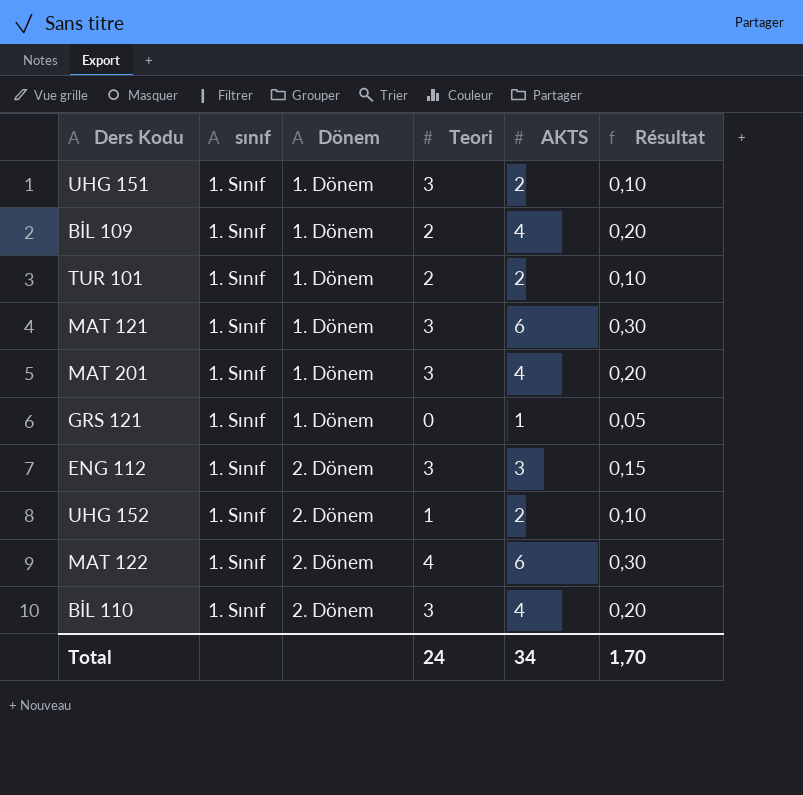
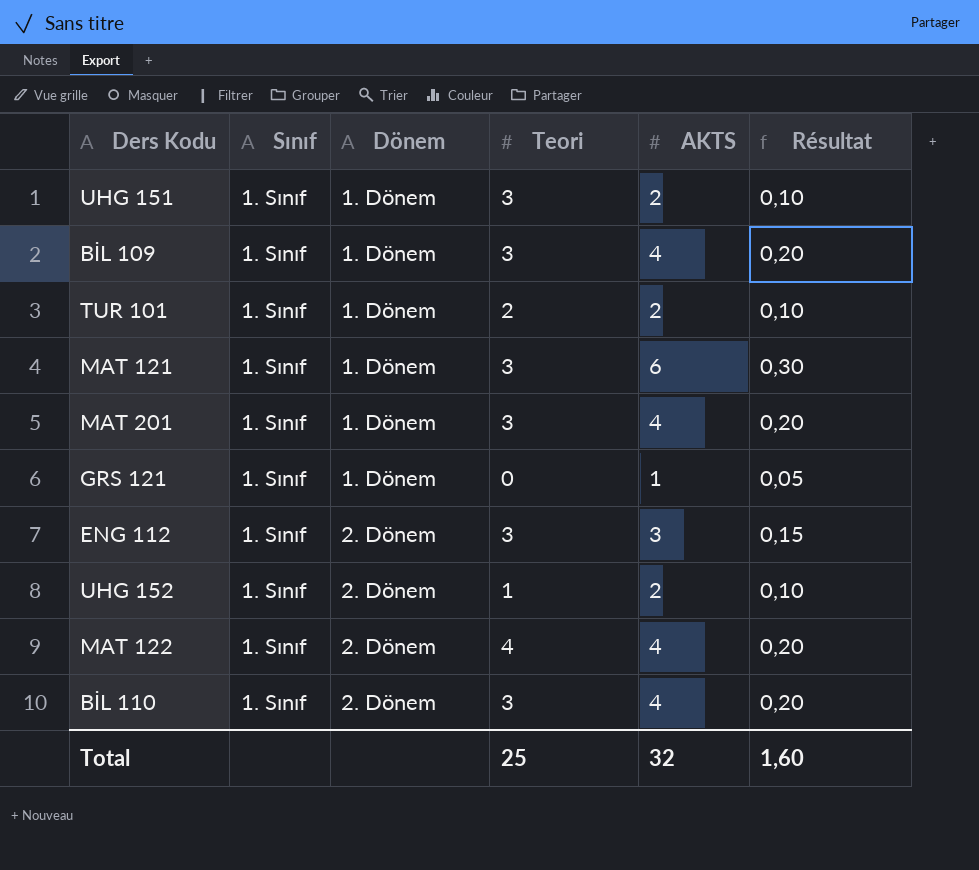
column name: sınıf -> Sınıf
BİL 109 | Teori: 2 -> 3
MAT 122 | AKTS: 6 -> 4
MAT 122 | Résultat: 0,30 -> 0,20
Total | Teori: 24 -> 25
Total | AKTS: 34 -> 32
Total | Résultat: 1,70 -> 1,60

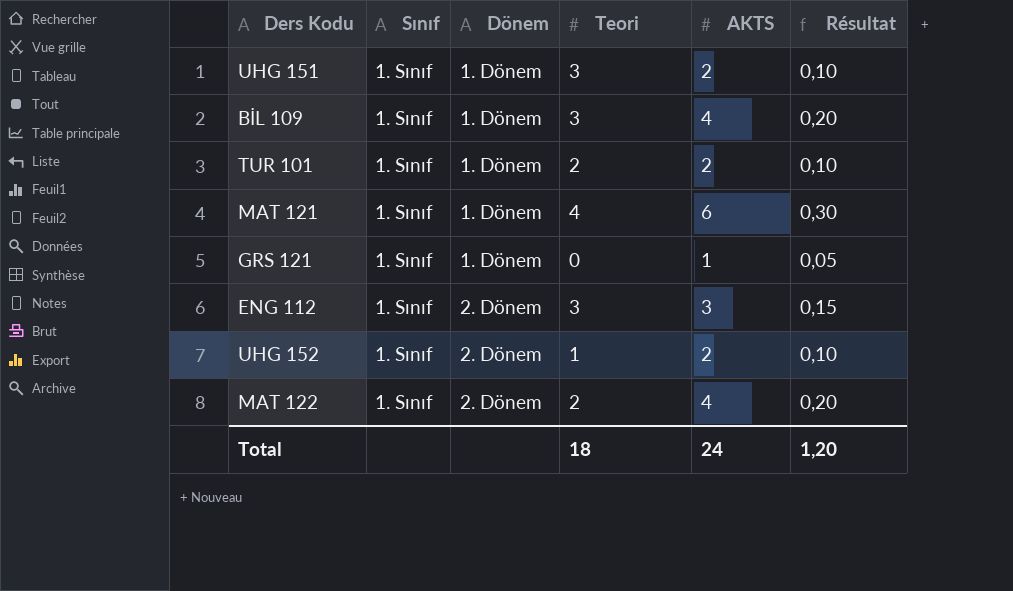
row MAT 201: 1. Sınıf | 1. Dönem | 3 | 4 | 0,20 -> none
row BİL 110: 1. Sınıf | 2. Dönem | 3 | 4 | 0,20 -> none
MAT 121 | Teori: 3 -> 4
MAT 122 | Teori: 4 -> 2
Total | Teori: 25 -> 18
Total | AKTS: 32 -> 24
Total | Résultat: 1,60 -> 1,20

